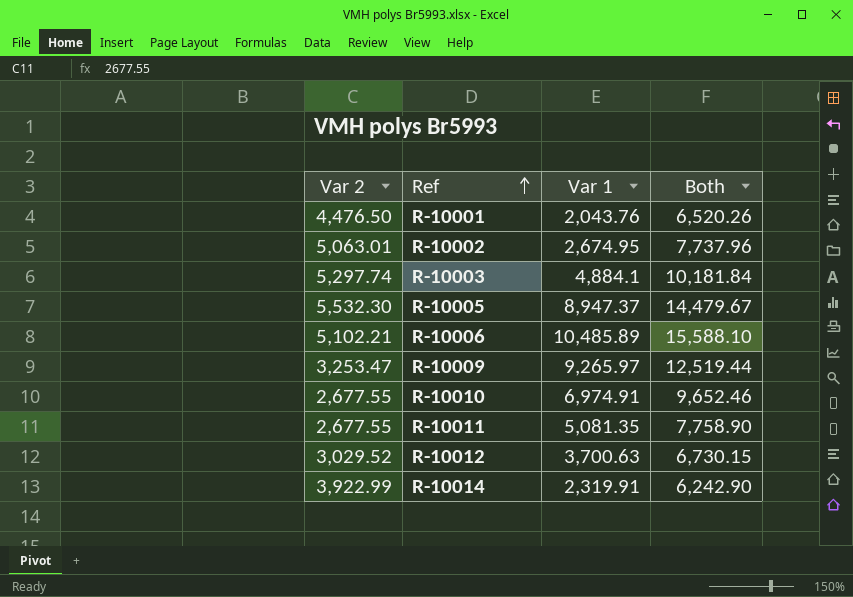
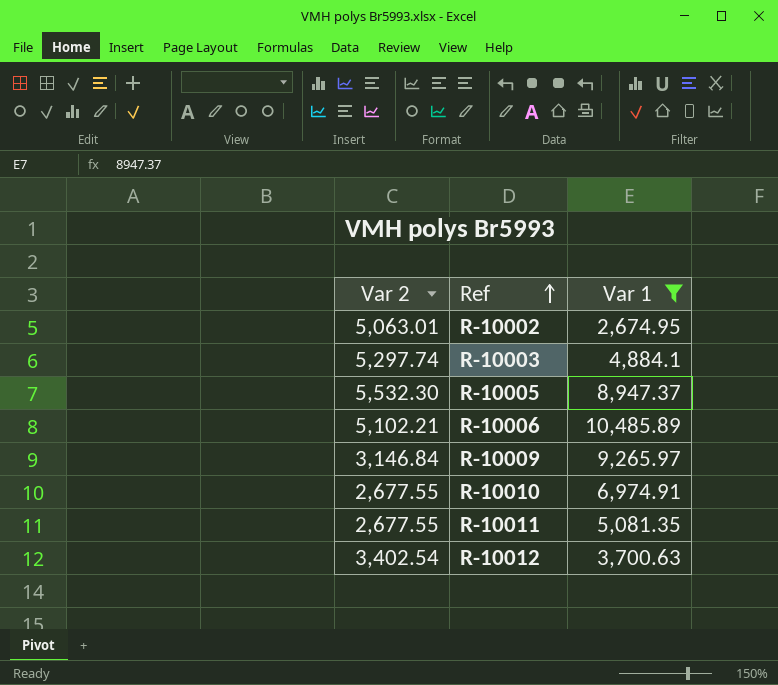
filter: none -> Var 1 >= 2,674.95
column Both | formula: [Var 2] + [Var 1] -> none
R-10009 | Var 2: 3,253.47 -> 3,146.84
R-10012 | Var 2: 3,029.52 -> 3,402.54

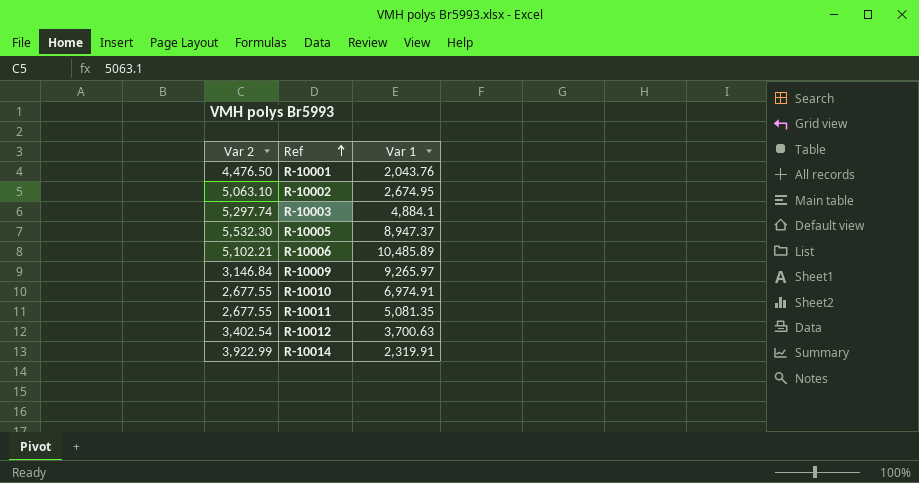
filter: Var 1 >= 2,674.95 -> none
R-10002 | Var 2: 5,063.01 -> 5,063.10

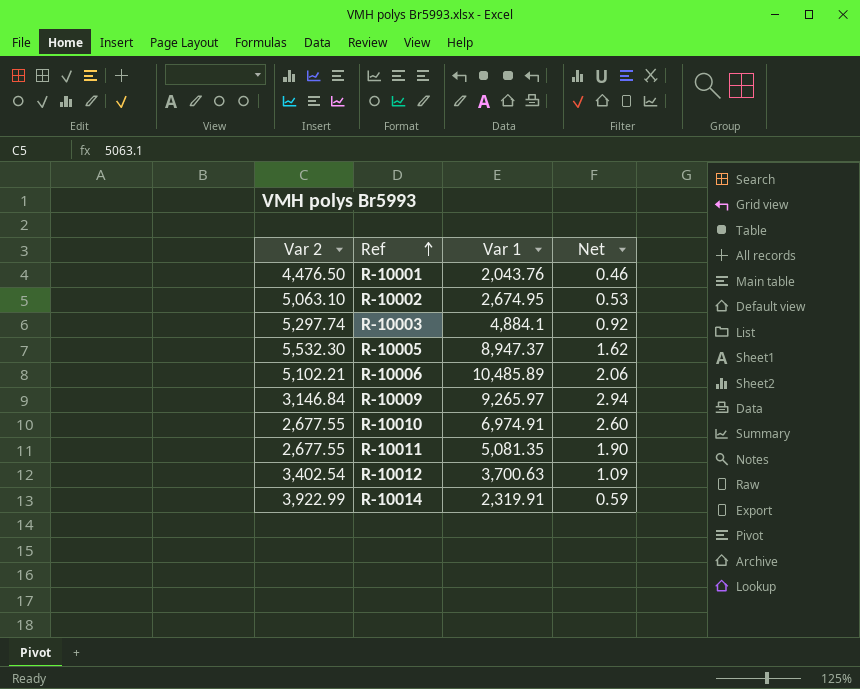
column Net | formula: none -> [Var 1] / [Var 2]

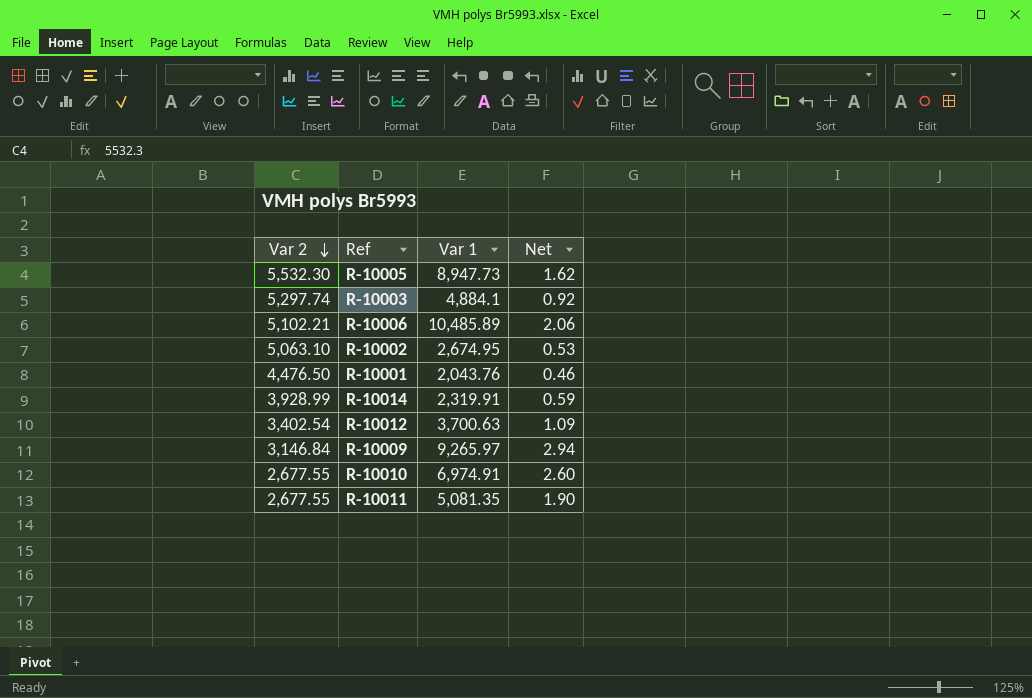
row order: Ref ascending -> Var 2 descending
R-10005 | Var 1: 8,947.37 -> 8,947.73
R-10014 | Var 2: 3,922.99 -> 3,928.99

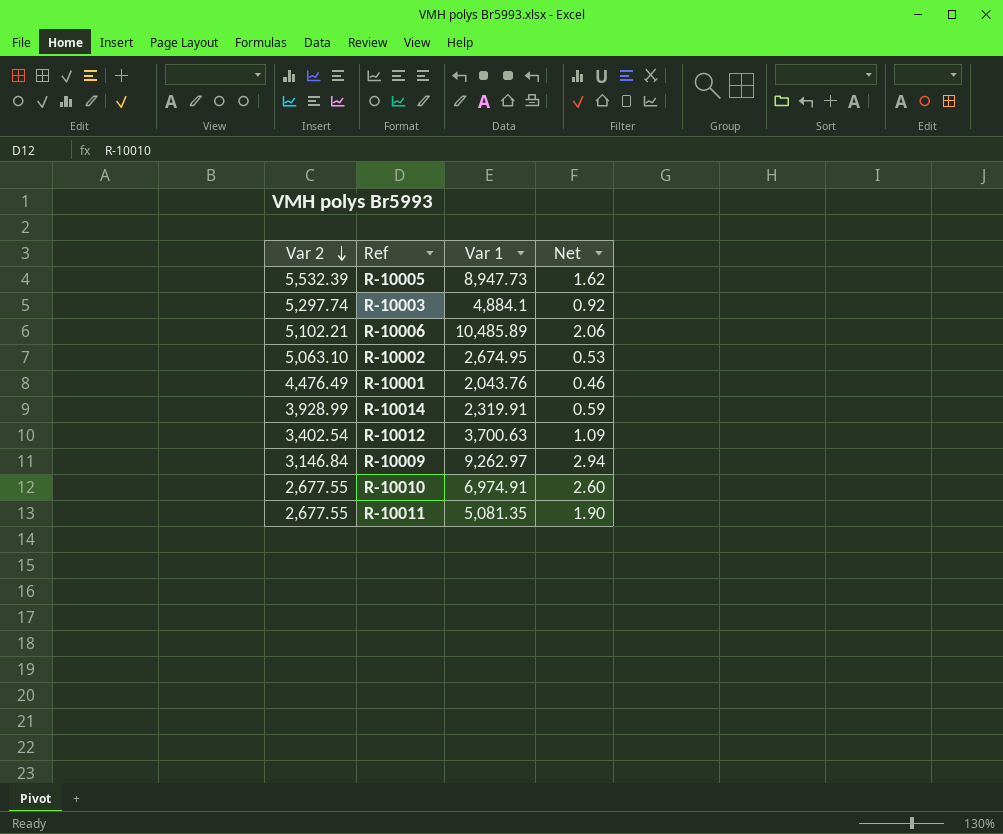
R-10005 | Var 2: 5,532.30 -> 5,532.39
R-10001 | Var 2: 4,476.50 -> 4,476.49
R-10009 | Var 1: 9,265.97 -> 9,262.97

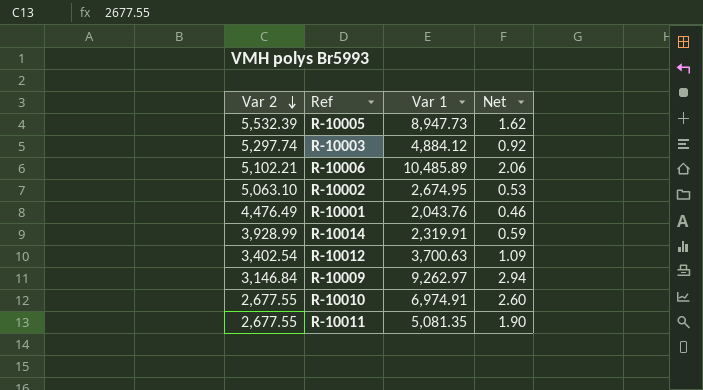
R-10003 | Var 1: 4,884.1 -> 4,884.12

